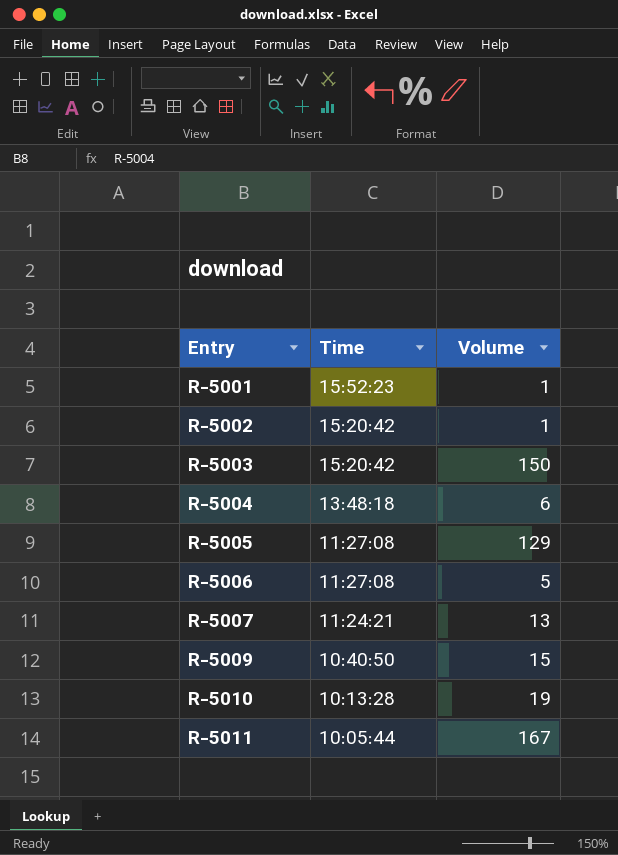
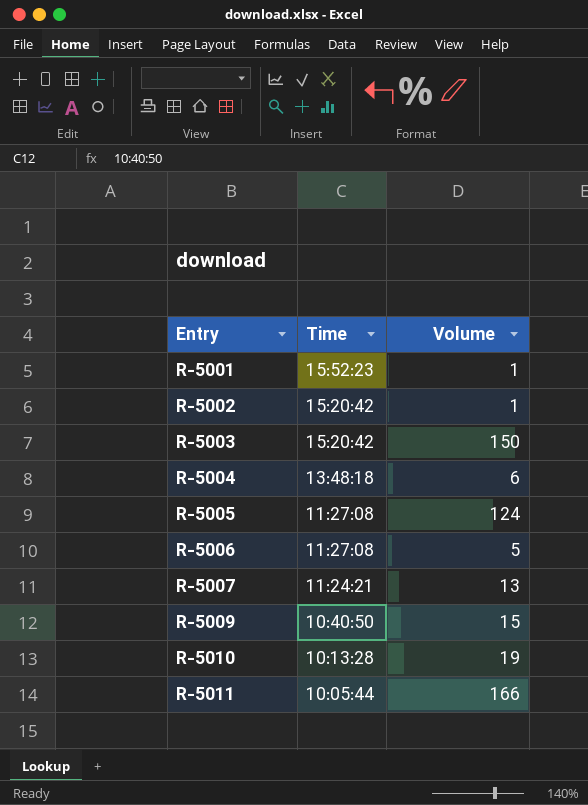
R-5005 | Volume: 129 -> 124
R-5011 | Volume: 167 -> 166

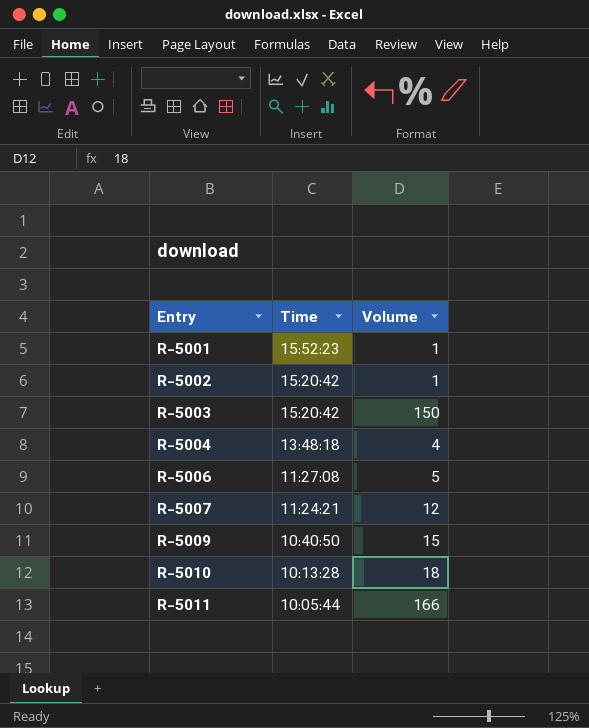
row R-5005: 11:27:08 | 124 -> none
R-5004 | Volume: 6 -> 4
R-5007 | Volume: 13 -> 12
R-5010 | Volume: 19 -> 18

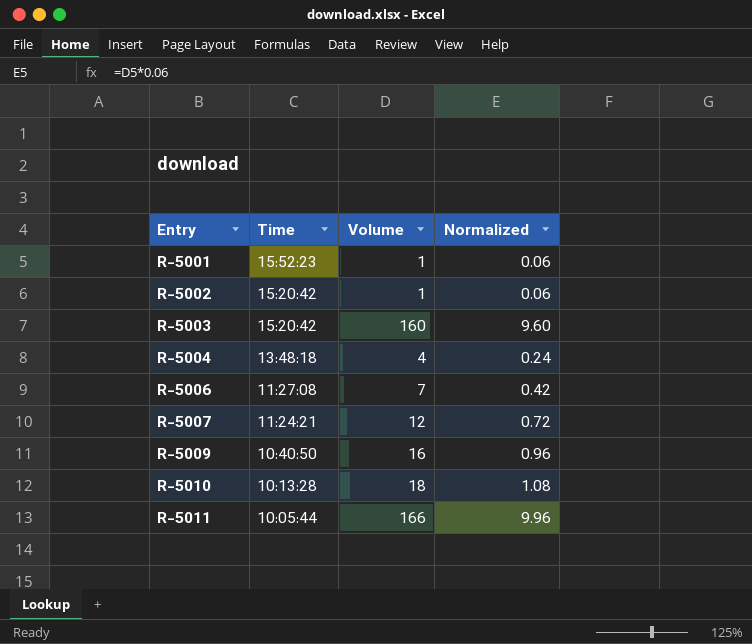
column Normalized | formula: none -> [Volume] * 0.06
R-5003 | Volume: 150 -> 160
R-5006 | Volume: 5 -> 7
R-5009 | Volume: 15 -> 16

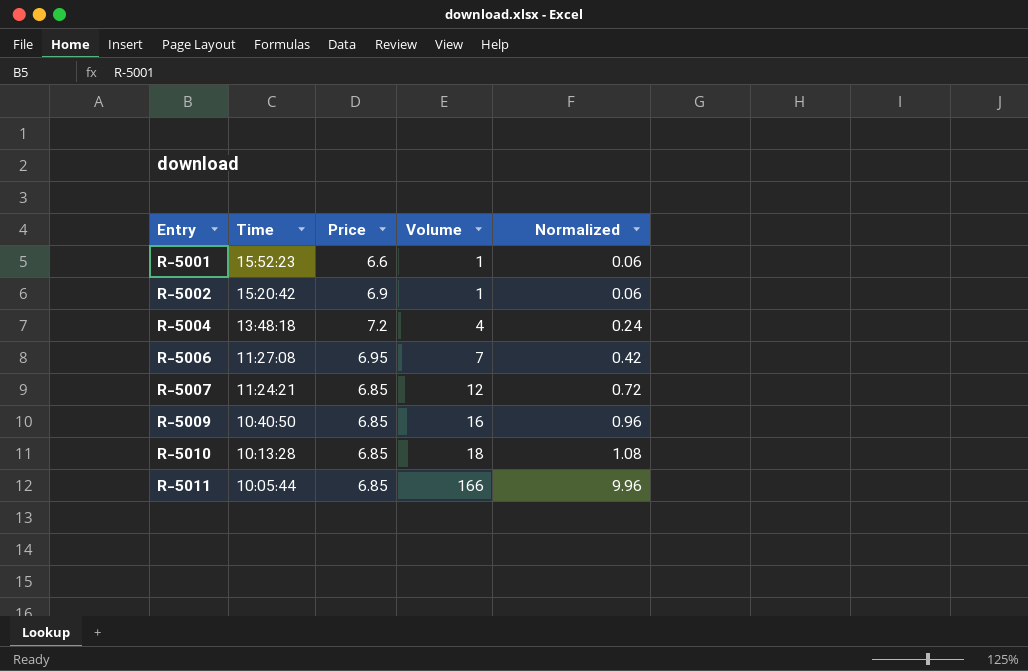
column Price | position: none -> 3
row R-5003: 15:20:42 | 160 | 9.60 -> none

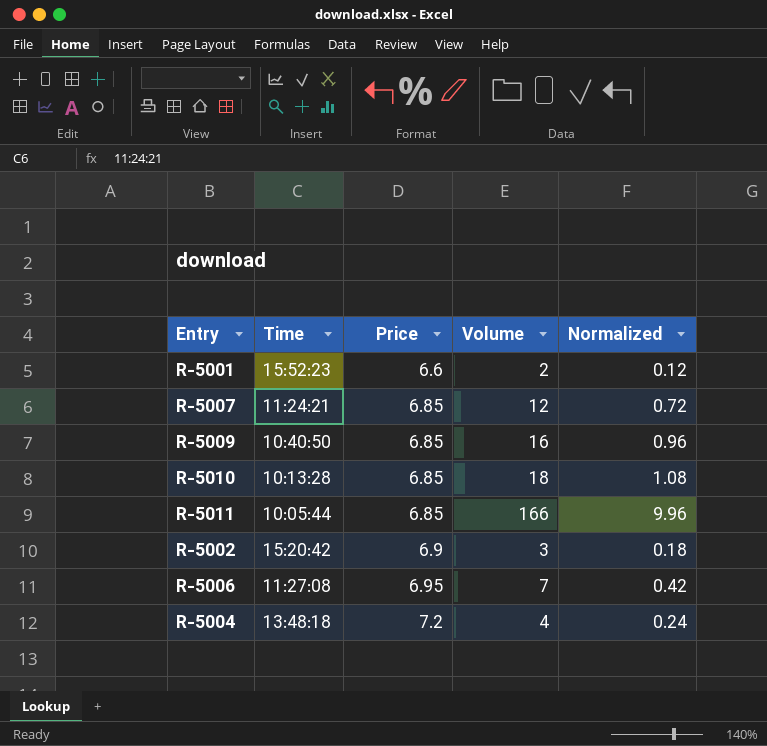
row order: Entry ascending -> Price ascending
R-5001 | Volume: 1 -> 2
R-5001 | Normalized: 0.06 -> 0.12
R-5002 | Volume: 1 -> 3
R-5002 | Normalized: 0.06 -> 0.18

